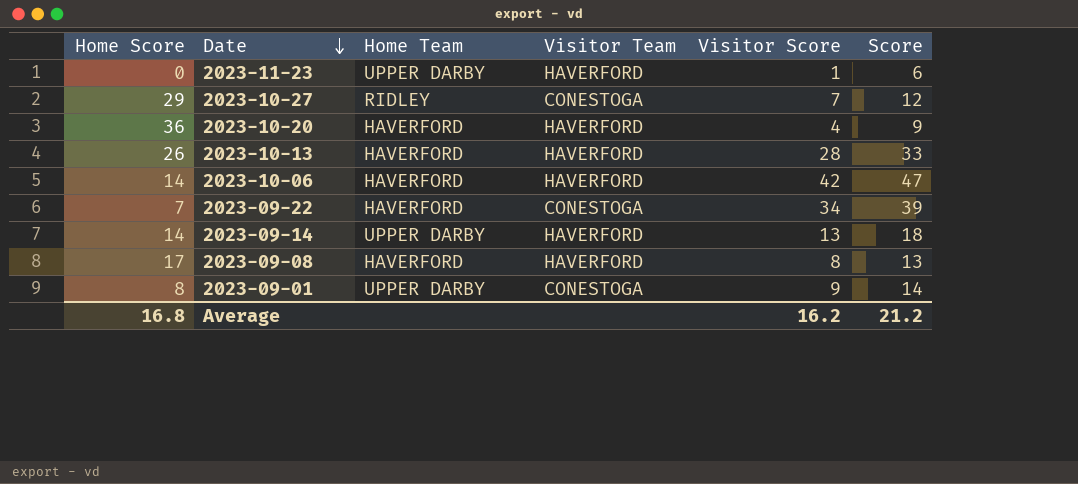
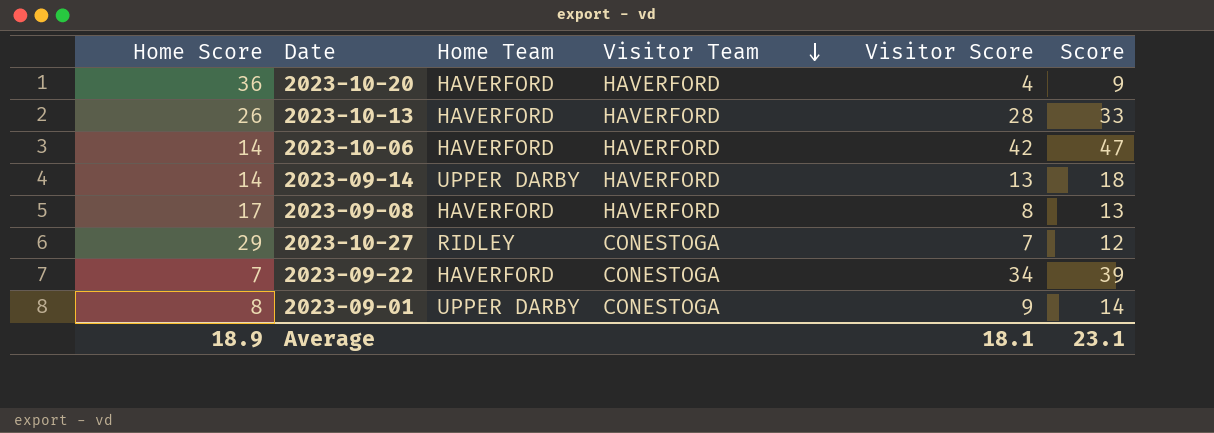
row order: Date descending -> Visitor Team descending
row 2023-11-23: 0 | UPPER DARBY | HAVERFORD | 1 | 6 -> none
Average | Home Score: 16.8 -> 18.9
Average | Visitor Score: 16.2 -> 18.1
Average | Score: 21.2 -> 23.1

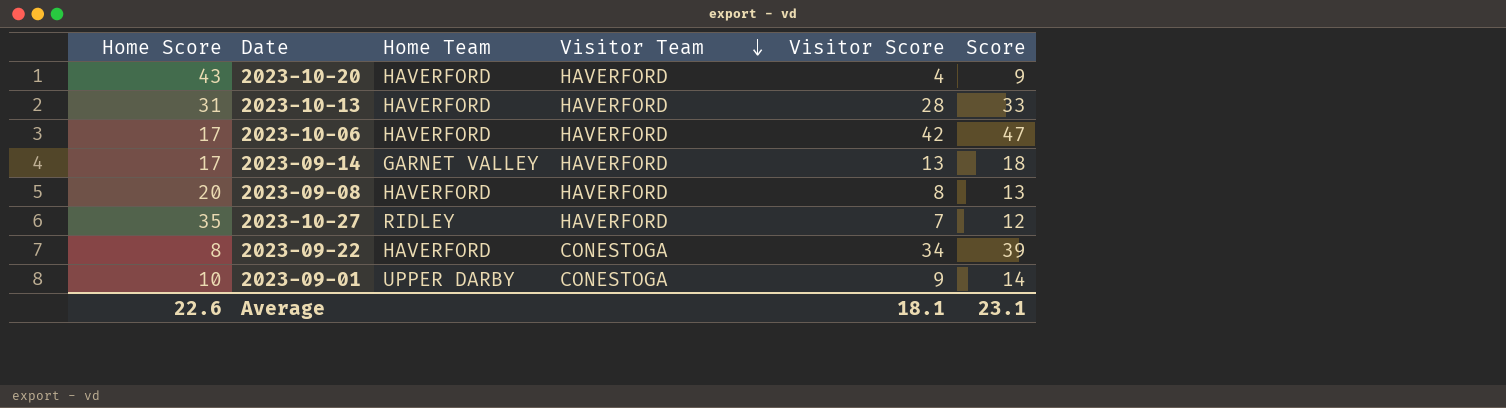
2023-10-20 | Home Score: 36 -> 43
2023-10-13 | Home Score: 26 -> 31
2023-10-06 | Home Score: 14 -> 17
2023-09-14 | Home Score: 14 -> 17
2023-09-14 | Home Team: UPPER DARBY -> GARNET VALLEY
2023-09-08 | Home Score: 17 -> 20
2023-10-27 | Home Score: 29 -> 35
2023-10-27 | Visitor Team: CONESTOGA -> HAVERFORD
2023-09-22 | Home Score: 7 -> 8
2023-09-01 | Home Score: 8 -> 10
Average | Home Score: 18.9 -> 22.6

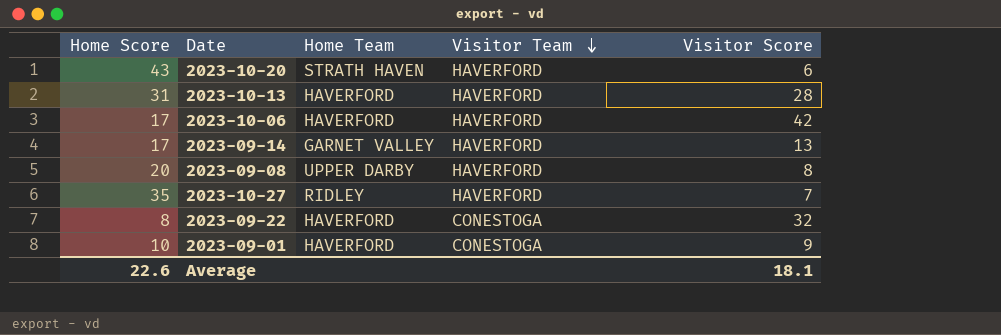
column Score | formula: [Visitor Score] + 5 -> none
2023-10-20 | Home Team: HAVERFORD -> STRATH HAVEN
2023-10-20 | Visitor Score: 4 -> 6
2023-09-08 | Home Team: HAVERFORD -> UPPER DARBY
2023-09-22 | Visitor Score: 34 -> 32
2023-09-01 | Home Team: UPPER DARBY -> HAVERFORD

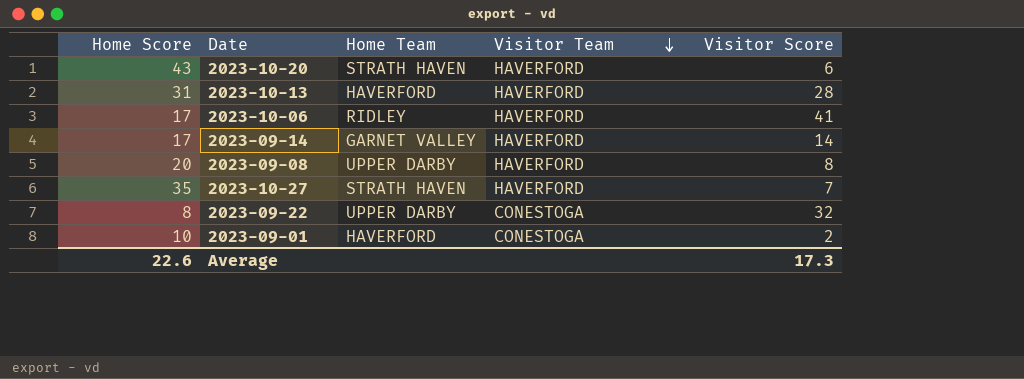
2023-10-06 | Home Team: HAVERFORD -> RIDLEY
2023-10-06 | Visitor Score: 42 -> 41
2023-09-14 | Visitor Score: 13 -> 14
2023-10-27 | Home Team: RIDLEY -> STRATH HAVEN
2023-09-22 | Home Team: HAVERFORD -> UPPER DARBY
2023-09-01 | Visitor Score: 9 -> 2
Average | Visitor Score: 18.1 -> 17.3

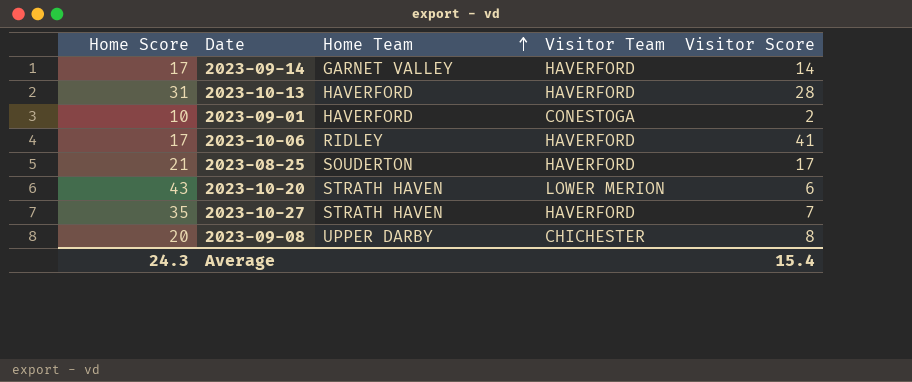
row order: Visitor Team descending -> Home Team ascending
row 2023-09-22: 8 | UPPER DARBY | CONESTOGA | 32 -> none
row 2023-08-25: none -> 21 | SOUDERTON | HAVERFORD | 17
2023-10-20 | Visitor Team: HAVERFORD -> LOWER MERION
2023-09-08 | Visitor Team: HAVERFORD -> CHICHESTER
Average | Home Score: 22.6 -> 24.3
Average | Visitor Score: 17.3 -> 15.4

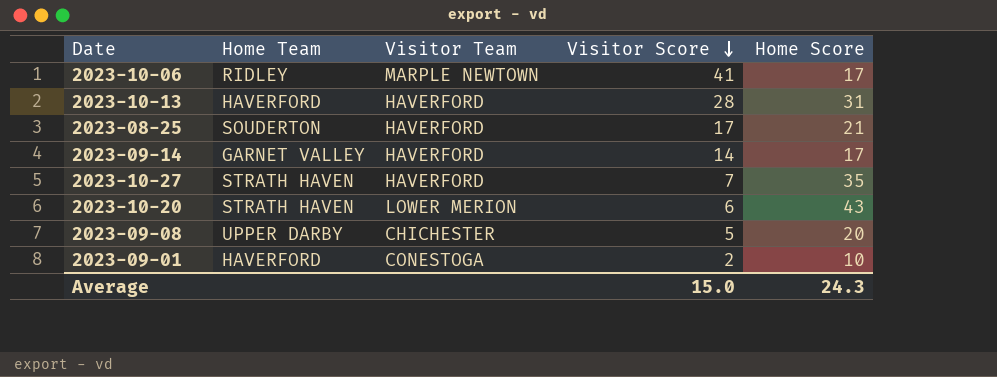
row order: Home Team ascending -> Visitor Score descending
column Home Score | position: 1 -> 5
2023-10-06 | Visitor Team: HAVERFORD -> MARPLE NEWTOWN
2023-09-08 | Visitor Score: 8 -> 5
Average | Visitor Score: 15.4 -> 15.0

